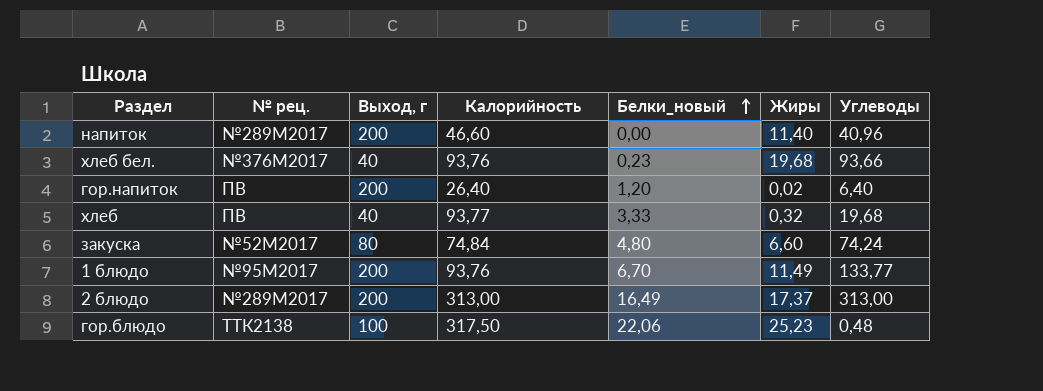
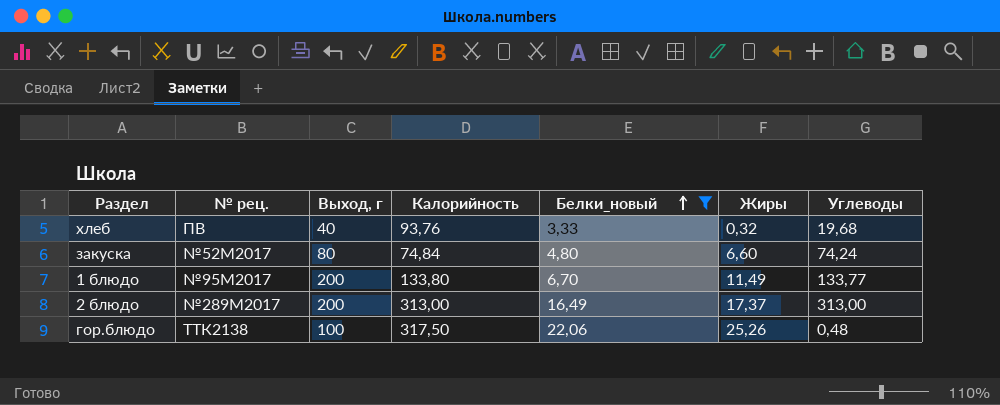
filter: none -> Белки_новый >= 3,33
хлеб | Калорийность: 93,77 -> 93,76
1 блюдо | Калорийность: 93,76 -> 133,80
гор.блюдо | Жиры: 25,23 -> 25,26

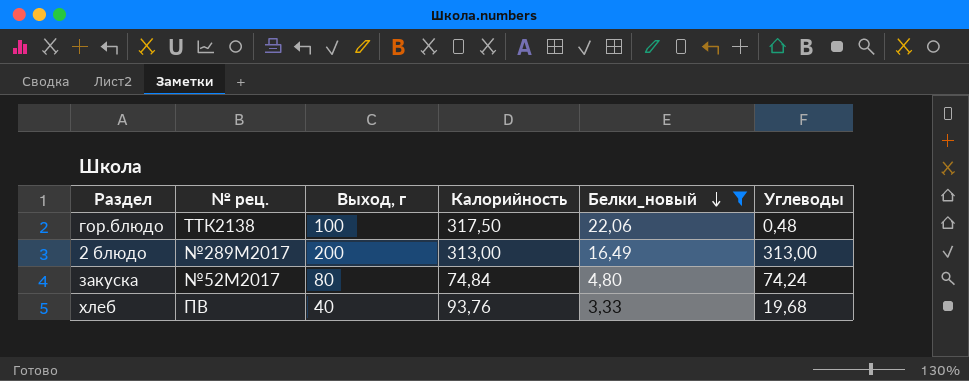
row order: Белки_новый ascending -> Белки_новый descending
column Жиры | position: 6 -> none
row 1 блюдо: №95М2017 | 200 | 133,80 | 6,70 | 11,49 | 133,77 -> none

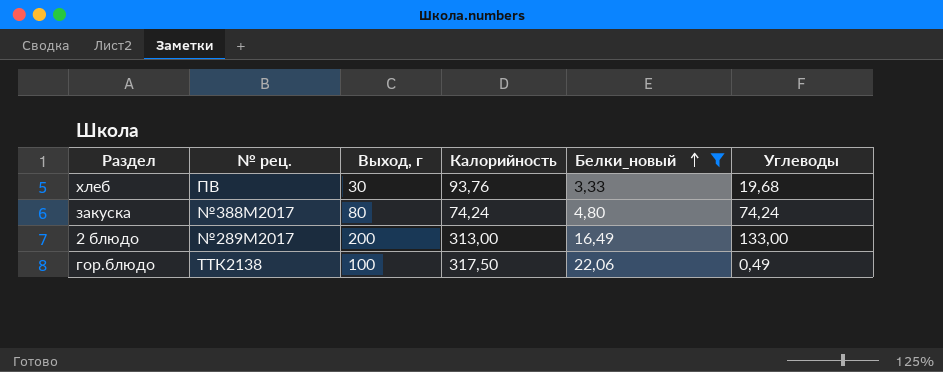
row order: Белки_новый descending -> Белки_новый ascending
хлеб | Выход, г: 40 -> 30
закуска | № рец.: №52М2017 -> №388М2017
закуска | Калорийность: 74,84 -> 74,24
2 блюдо | Углеводы: 313,00 -> 133,00
гор.блюдо | Углеводы: 0,48 -> 0,49

